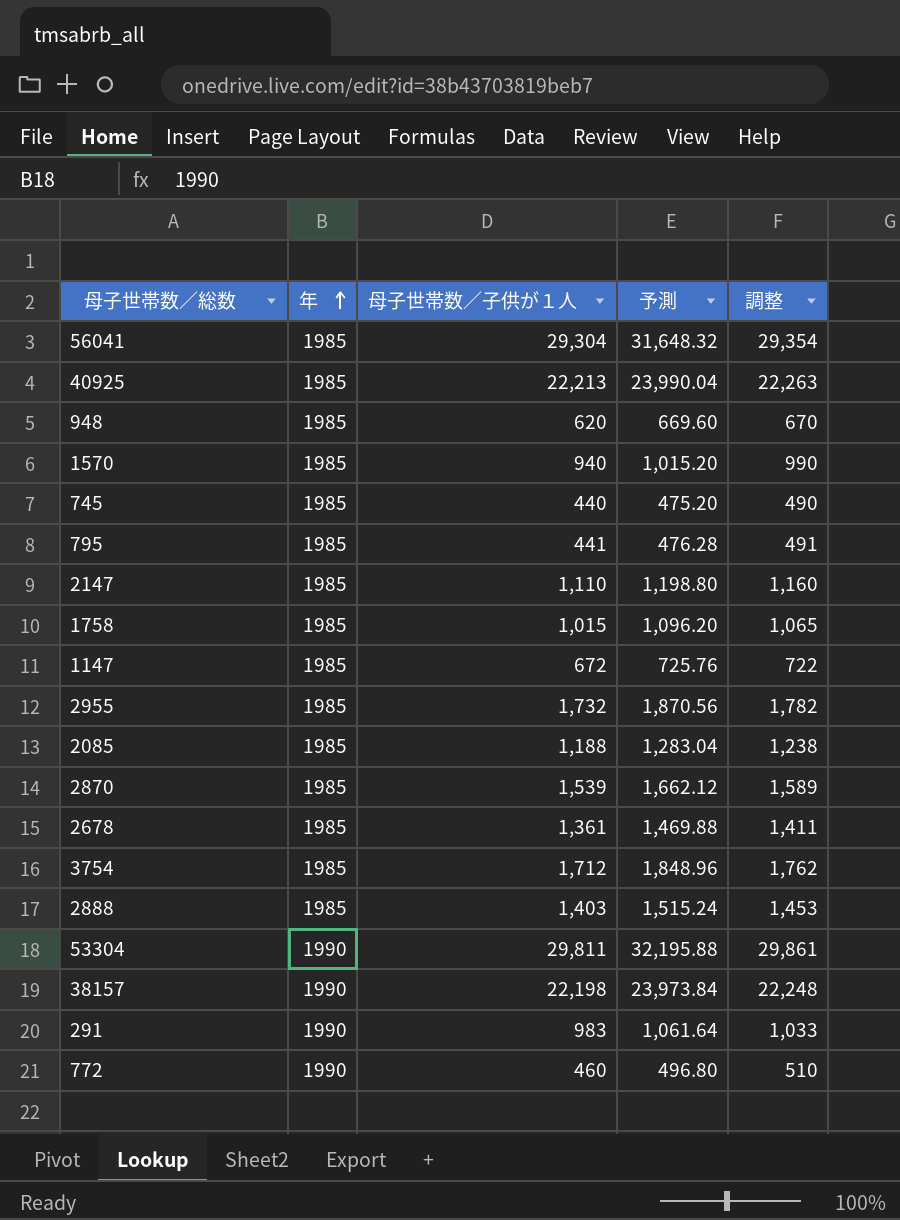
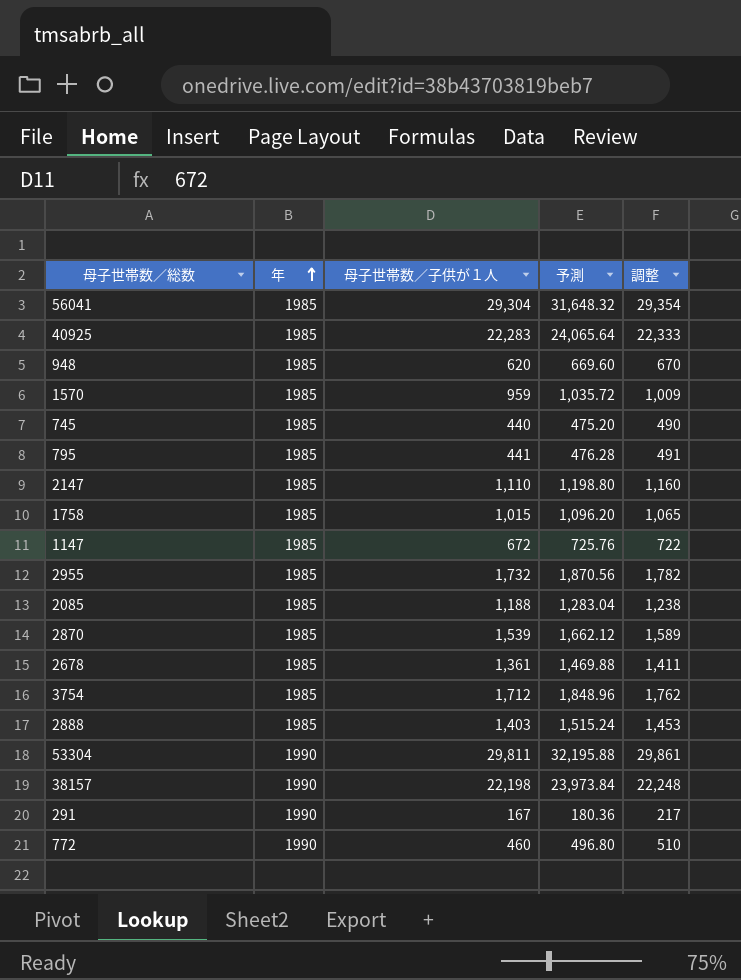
40925 | 母子世帯数／子供が１人: 22,213 -> 22,283
40925 | 予測: 23,990.04 -> 24,065.64
40925 | 調整: 22,263 -> 22,333
1570 | 母子世帯数／子供が１人: 940 -> 959
1570 | 予測: 1,015.20 -> 1,035.72
1570 | 調整: 990 -> 1,009
291 | 母子世帯数／子供が１人: 983 -> 167
291 | 予測: 1,061.64 -> 180.36
291 | 調整: 1,033 -> 217

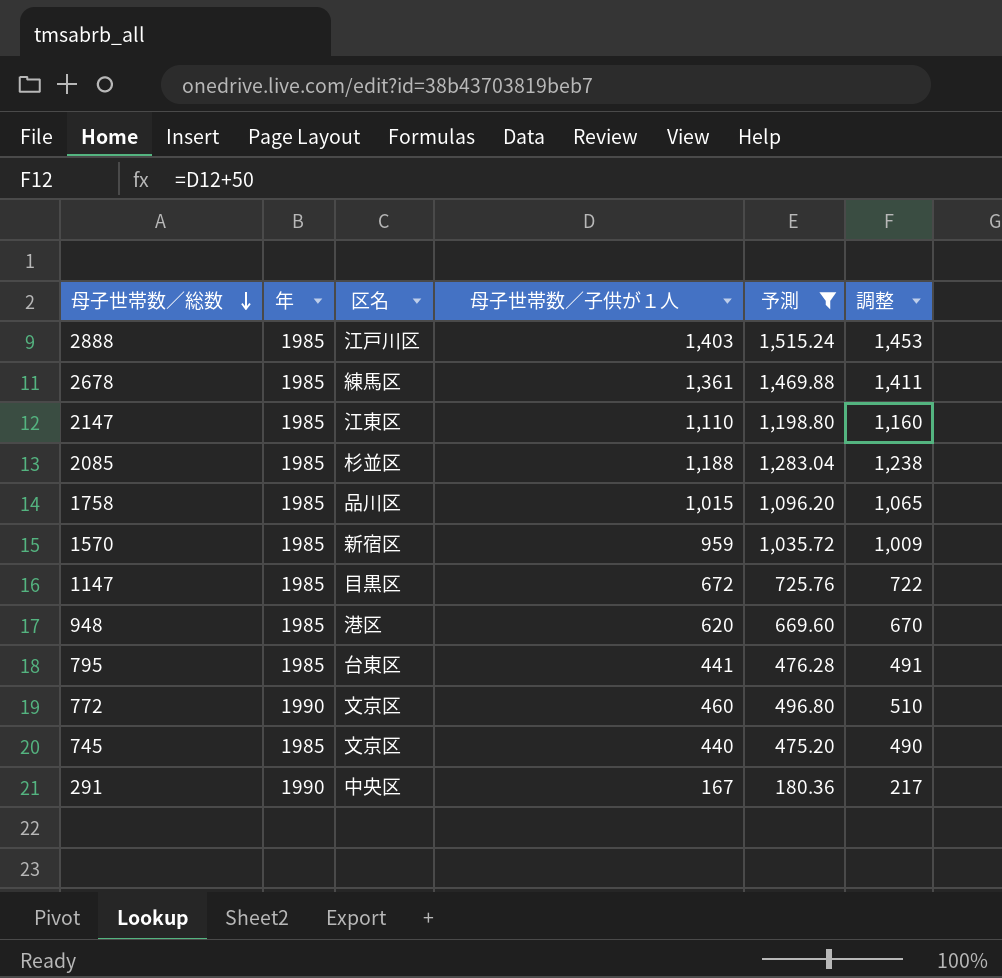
filter: none -> 予測 <= 1,515.24
row order: 年 ascending -> 母子世帯数／総数 descending
column 区名 | position: none -> 3

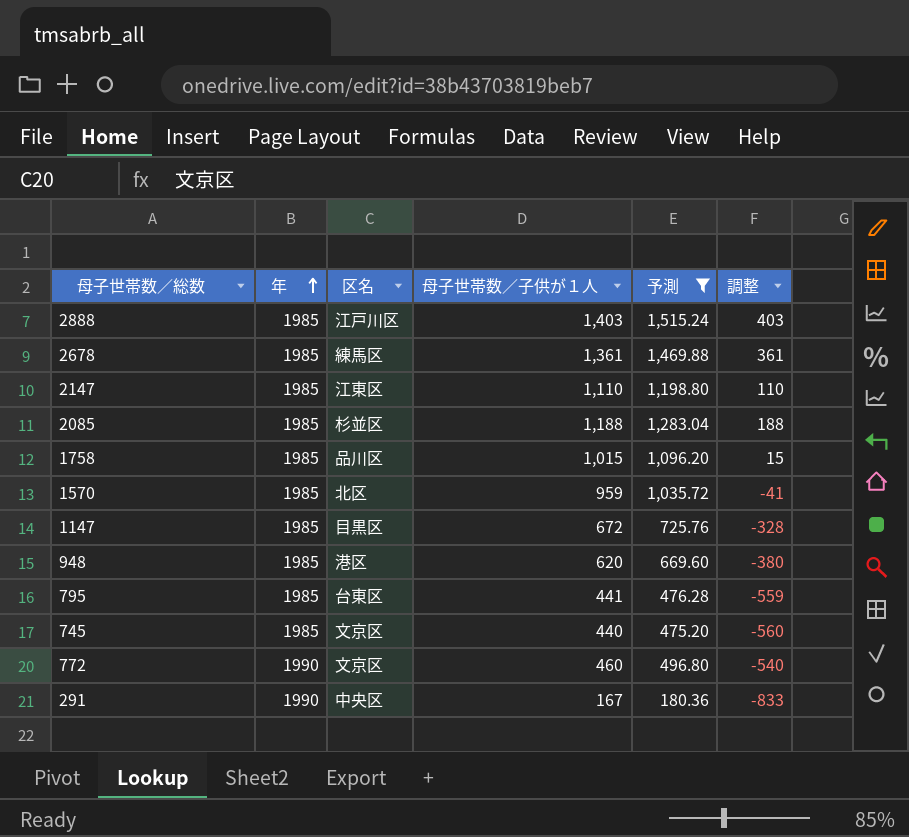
row order: 母子世帯数／総数 descending -> 年 ascending
column 調整 | formula: [母子世帯数／子供が１人] + 50 -> [母子世帯数／子供が１人] - 1000
1570 | 区名: 新宿区 -> 北区

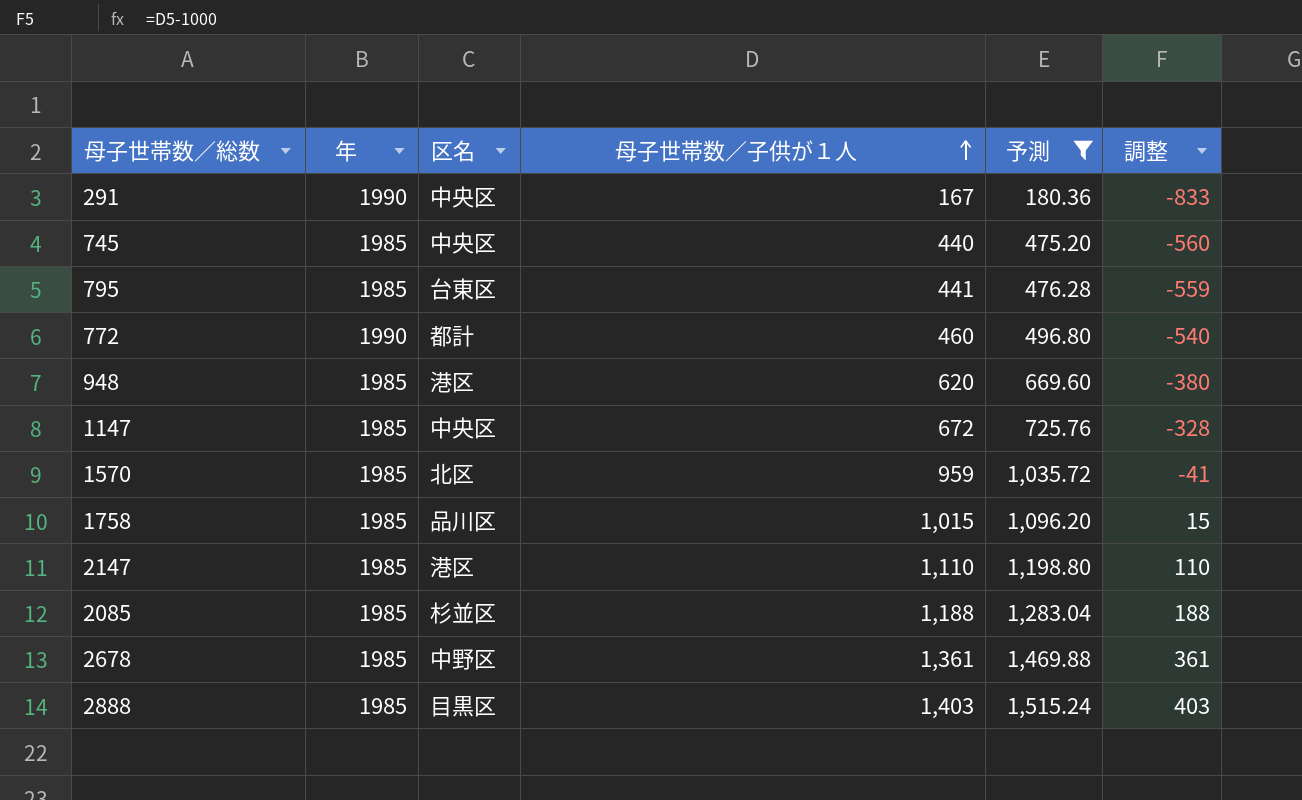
row order: 年 ascending -> 母子世帯数／子供が１人 ascending
745 | 区名: 文京区 -> 中央区
772 | 区名: 文京区 -> 都計
1147 | 区名: 目黒区 -> 中央区
2147 | 区名: 江東区 -> 港区
2678 | 区名: 練馬区 -> 中野区
2888 | 区名: 江戸川区 -> 目黒区

